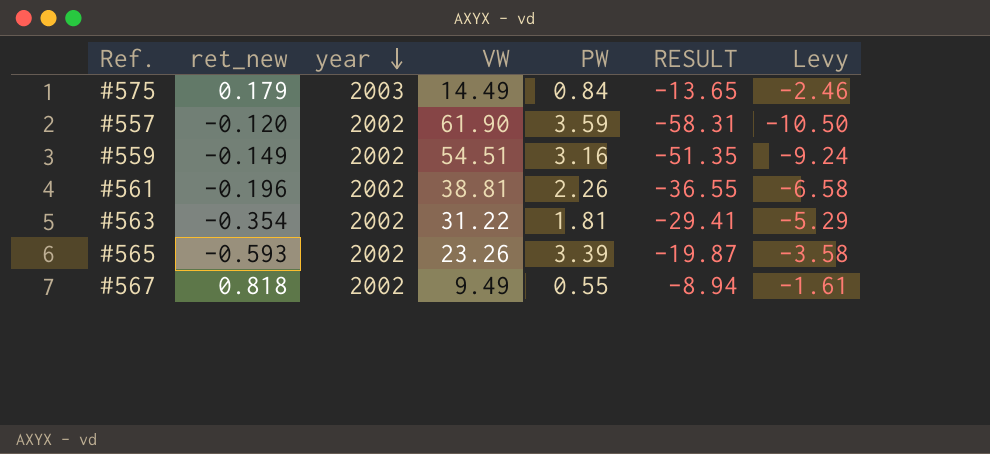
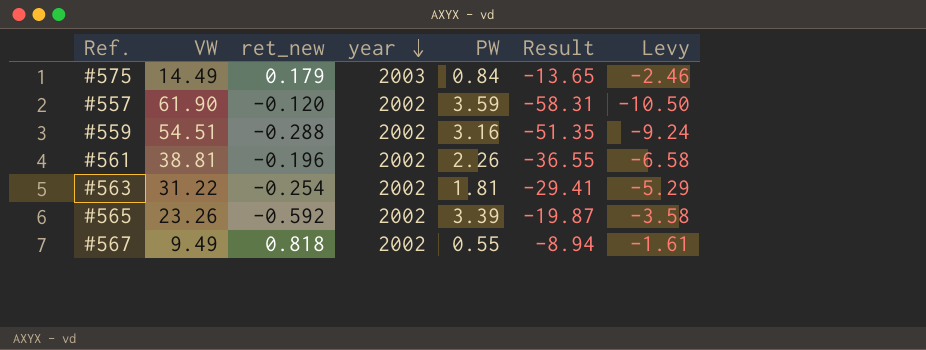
column VW | position: 4 -> 2
column name: RESULT -> Result
#559 | ret_new: -0.149 -> -0.288
#563 | ret_new: -0.354 -> -0.254
#565 | ret_new: -0.593 -> -0.592

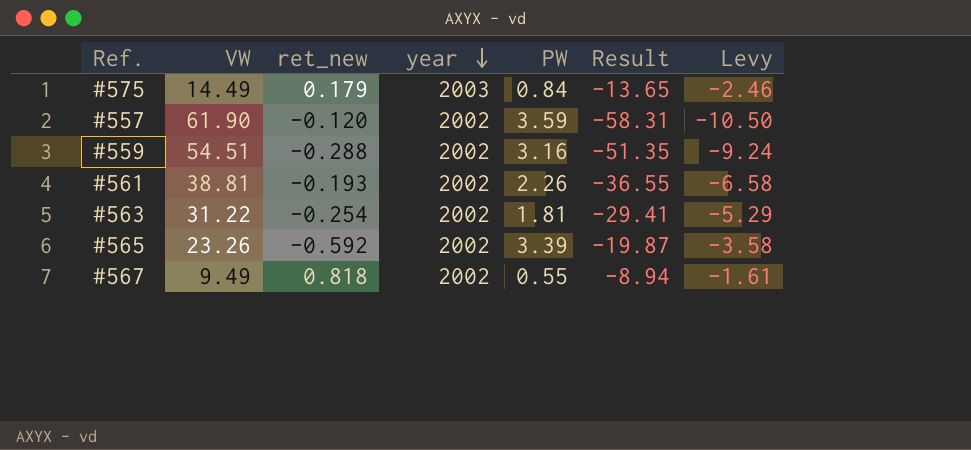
#561 | ret_new: -0.196 -> -0.193

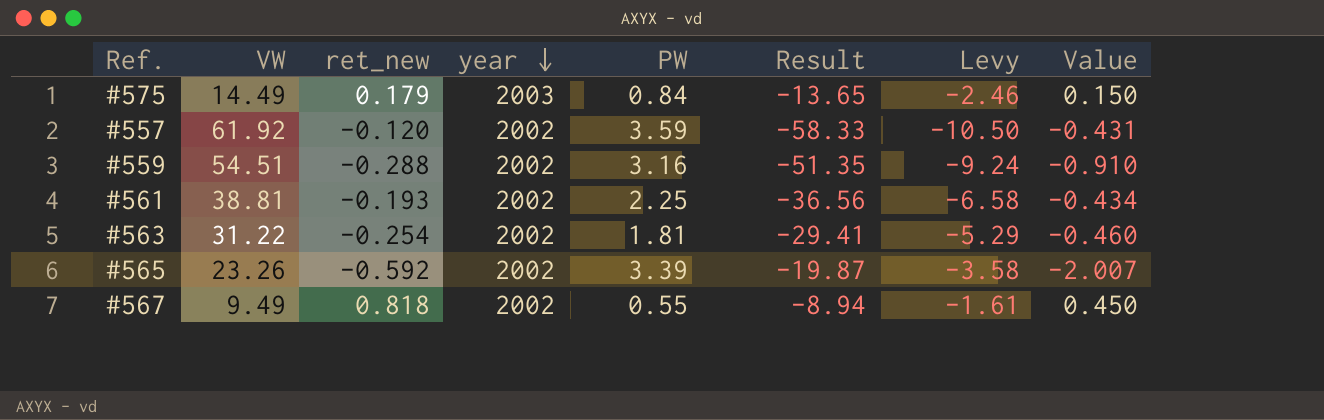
column Value | formula: none -> [ret_new] * [PW]
#557 | VW: 61.90 -> 61.92
#557 | Result: -58.31 -> -58.33
#561 | PW: 2.26 -> 2.25
#561 | Result: -36.55 -> -36.56

